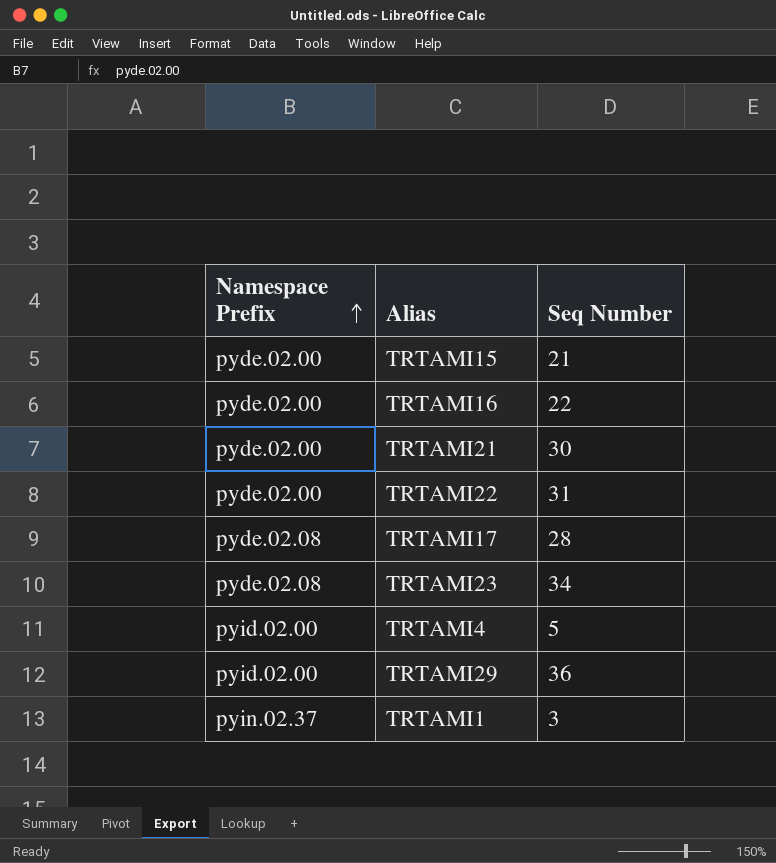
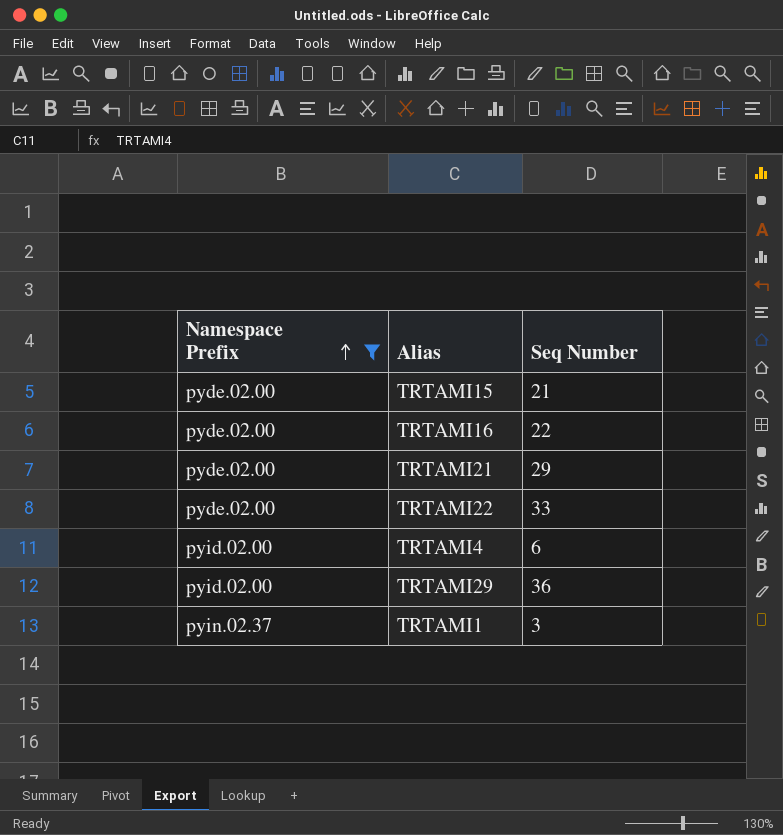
filter: none -> Namespace Prefix != pyde.02.08
TRTAMI21 | Seq Number: 30 -> 29
TRTAMI22 | Seq Number: 31 -> 33
TRTAMI4 | Seq Number: 5 -> 6

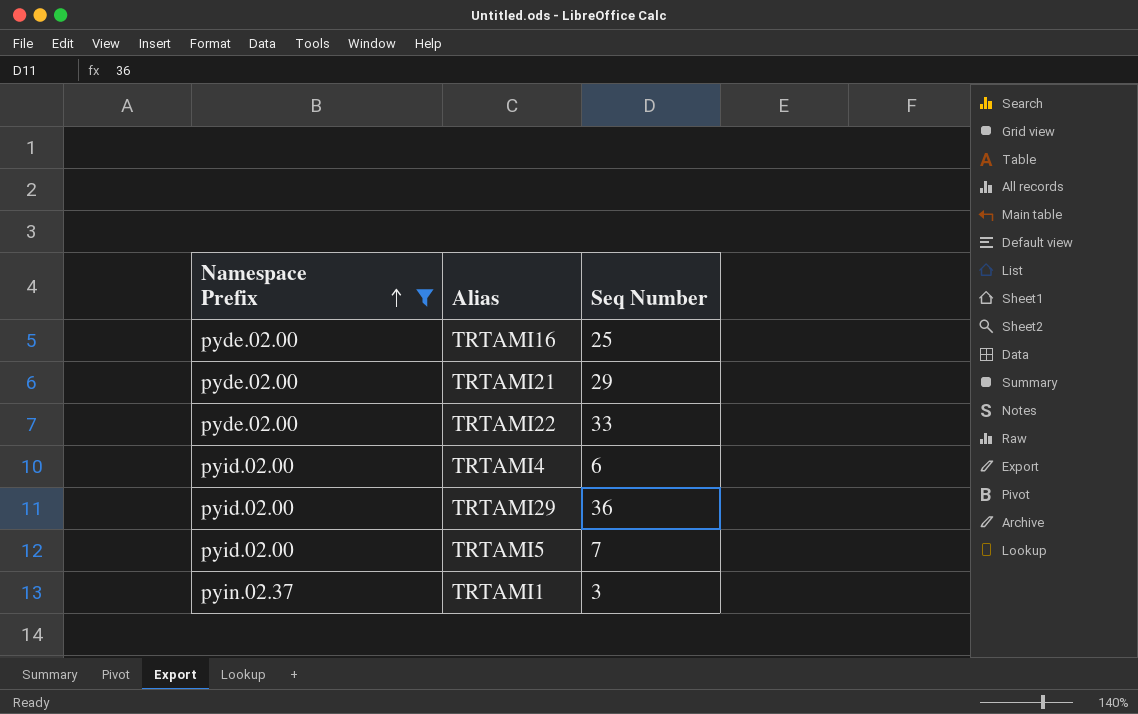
row TRTAMI15: pyde.02.00 | 21 -> none
TRTAMI16 | Seq Number: 22 -> 25
row TRTAMI5: none -> pyid.02.00 | 7

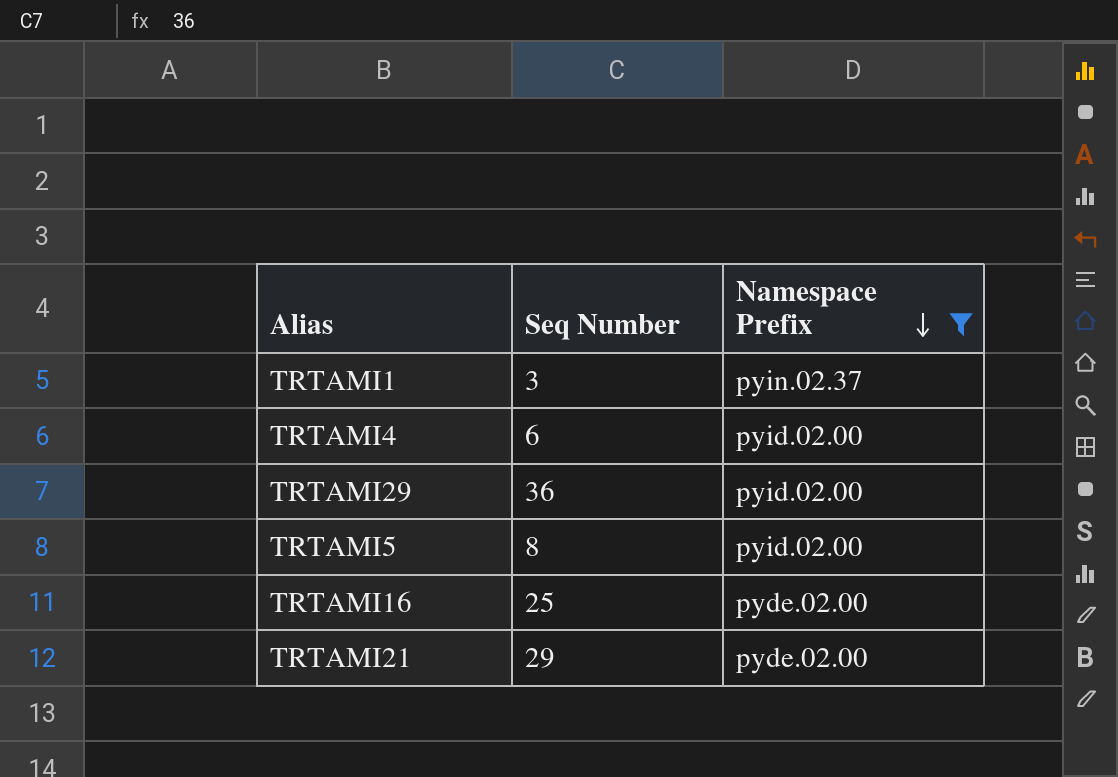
row order: Namespace Prefix ascending -> Namespace Prefix descending
column Namespace Prefix | position: 1 -> 3
row TRTAMI22: pyde.02.00 | 33 -> none
TRTAMI5 | Seq Number: 7 -> 8

